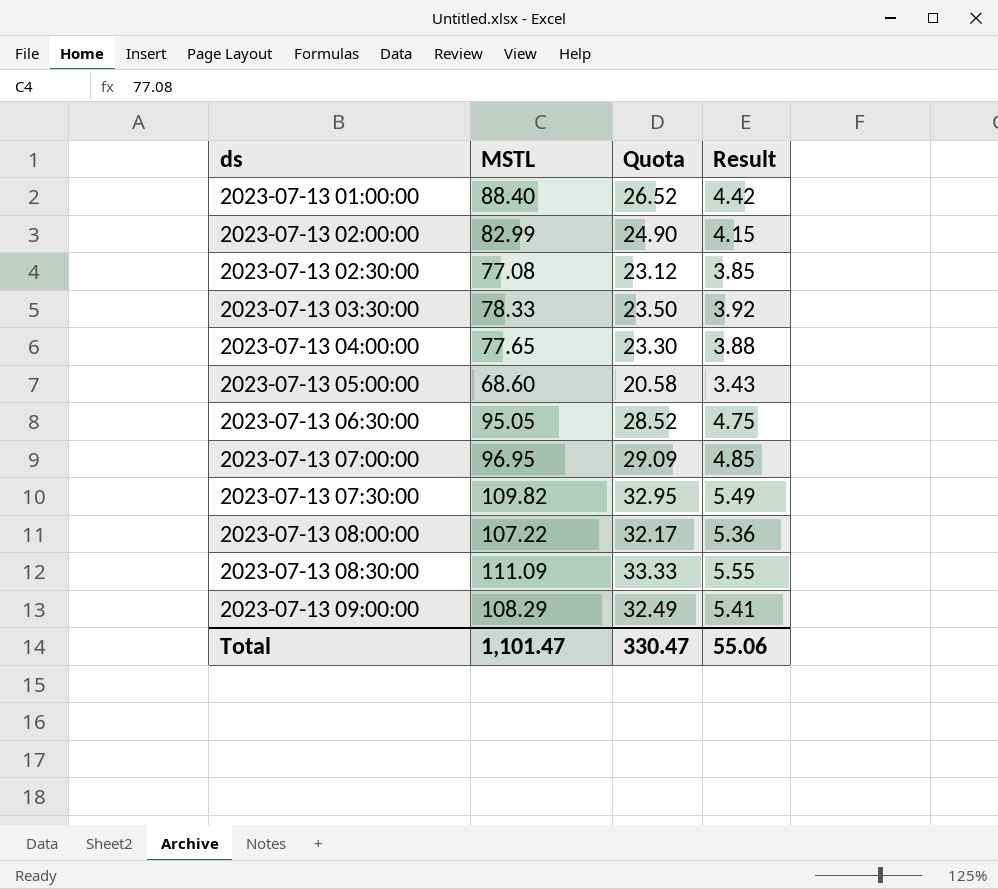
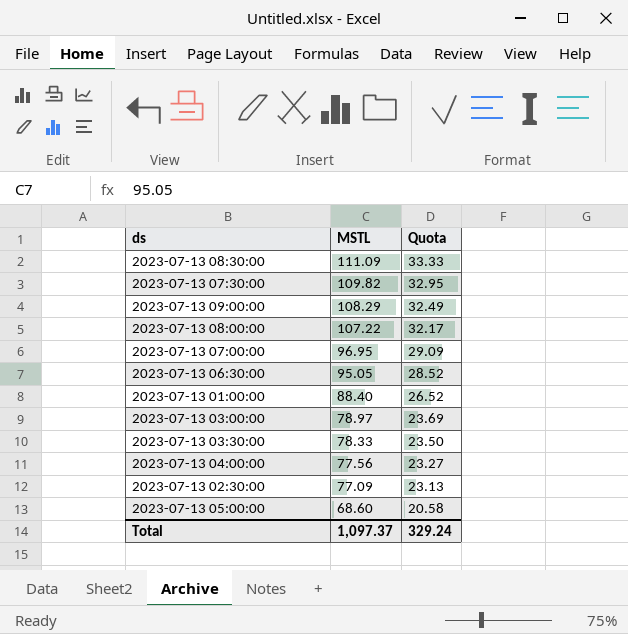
row order: ds ascending -> MSTL descending
column Result | formula: [MSTL] * 0.05 -> none
row 2023-07-13 02:00:00: 82.99 | 24.90 | 4.15 -> none
row 2023-07-13 03:00:00: none -> 78.97 | 23.69
2023-07-13 04:00:00 | MSTL: 77.65 -> 77.56
2023-07-13 04:00:00 | Quota: 23.30 -> 23.27
2023-07-13 02:30:00 | MSTL: 77.08 -> 77.09
2023-07-13 02:30:00 | Quota: 23.12 -> 23.13
Total | MSTL: 1,101.47 -> 1,097.37
Total | Quota: 330.47 -> 329.24

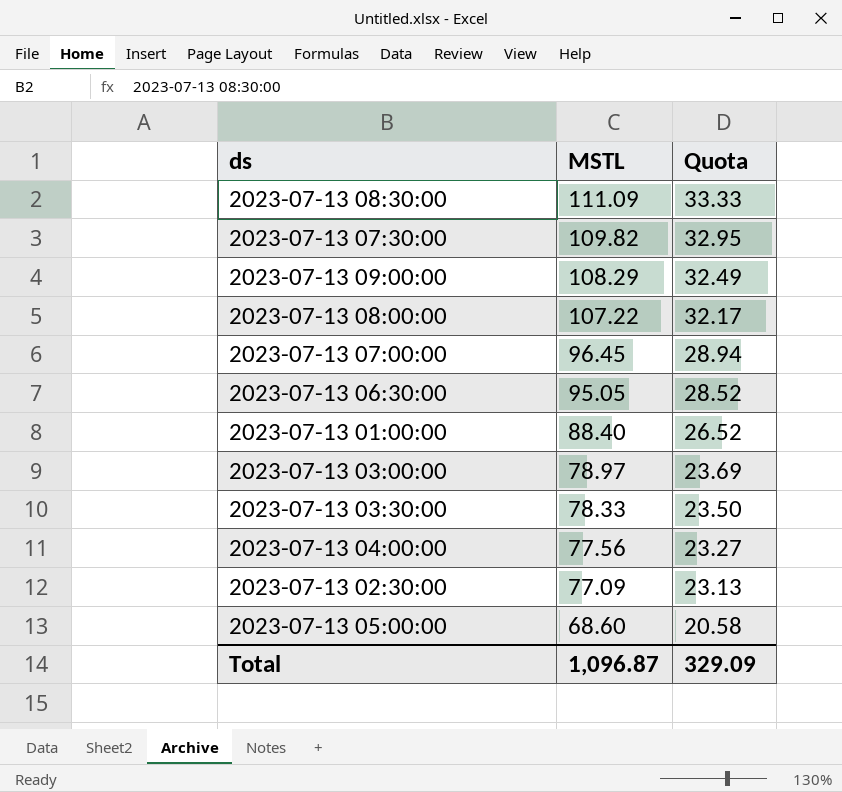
2023-07-13 07:00:00 | MSTL: 96.95 -> 96.45
2023-07-13 07:00:00 | Quota: 29.09 -> 28.94
Total | MSTL: 1,097.37 -> 1,096.87
Total | Quota: 329.24 -> 329.09

